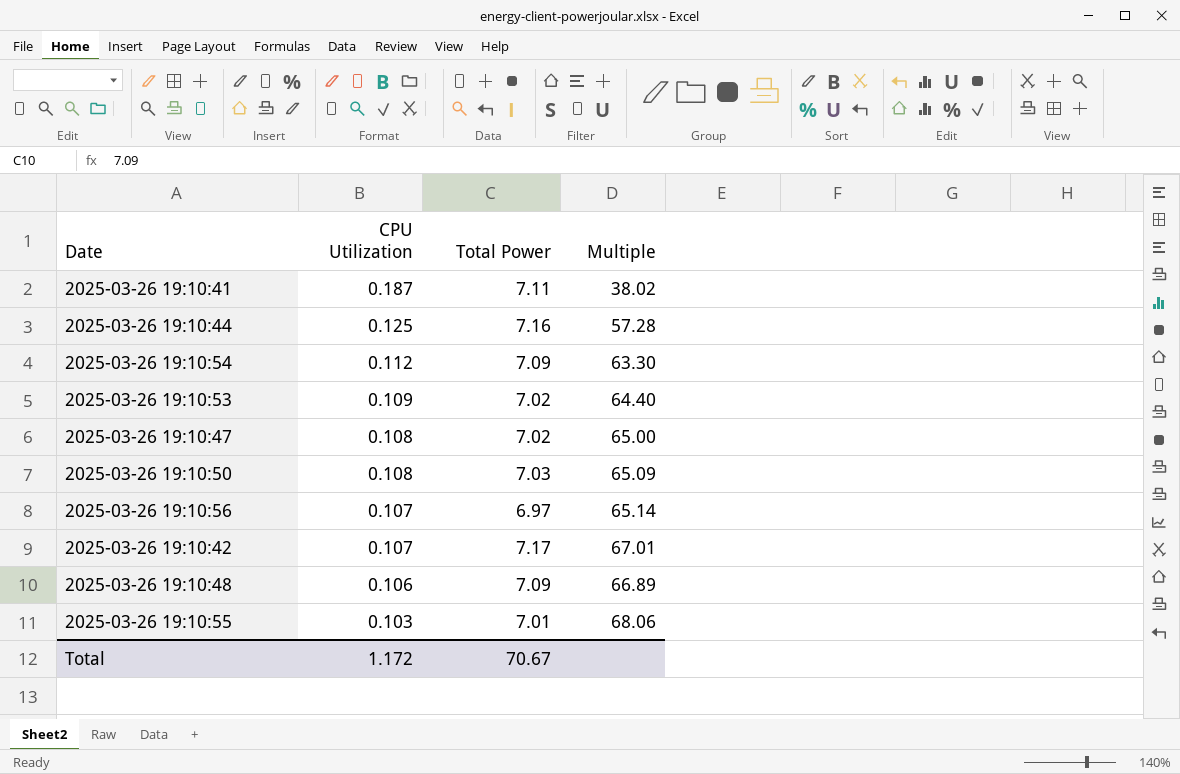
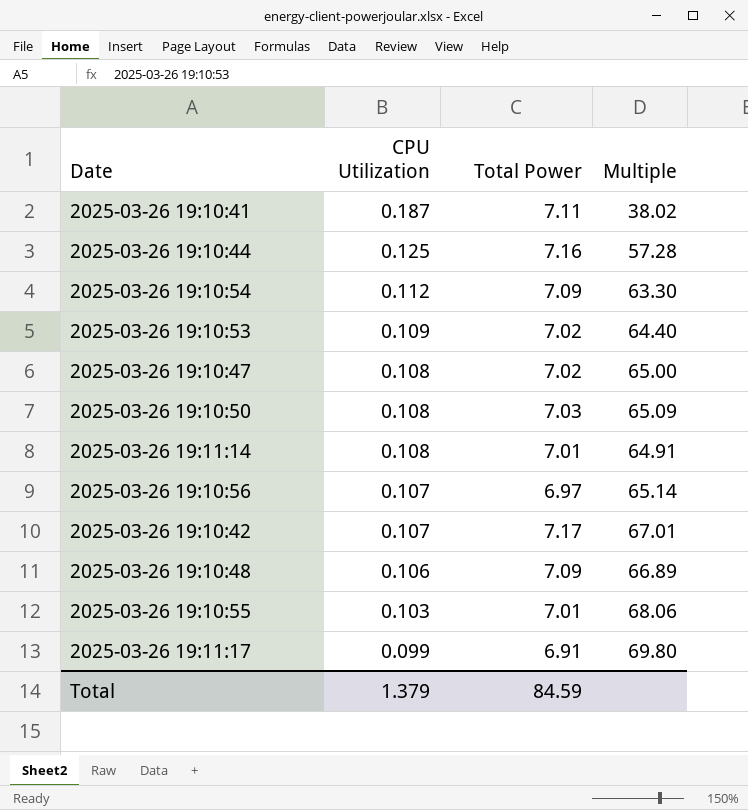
row 2025-03-26 19:11:14: none -> 0.108 | 7.01 | 64.91
row 2025-03-26 19:11:17: none -> 0.099 | 6.91 | 69.80
Total | CPU Utilization: 1.172 -> 1.379
Total | Total Power: 70.67 -> 84.59

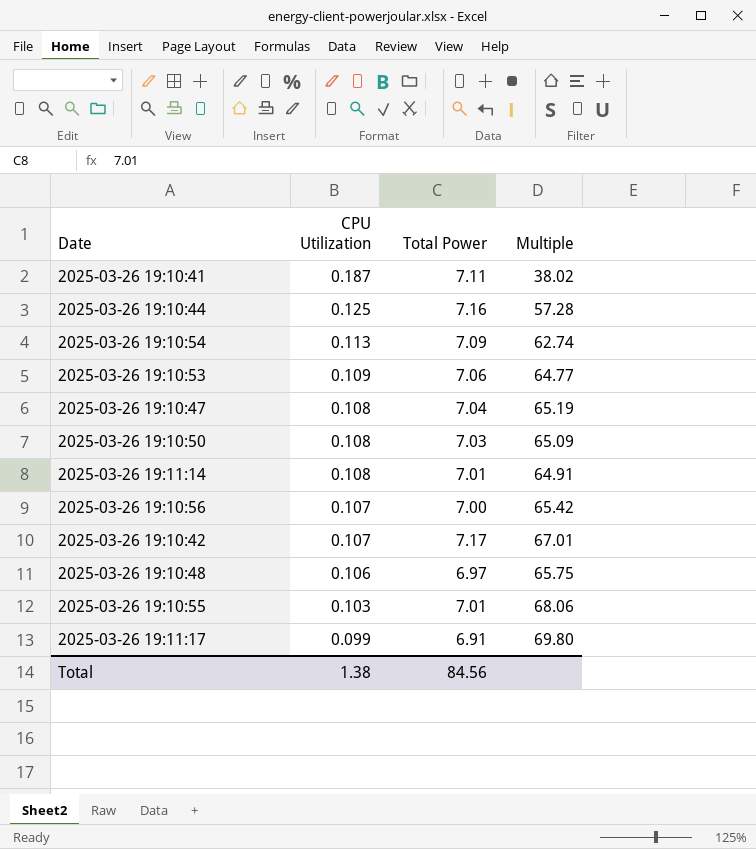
2025-03-26 19:10:54 | CPU Utilization: 0.112 -> 0.113
2025-03-26 19:10:54 | Multiple: 63.30 -> 62.74
2025-03-26 19:10:53 | Total Power: 7.02 -> 7.06
2025-03-26 19:10:53 | Multiple: 64.40 -> 64.77
2025-03-26 19:10:47 | Total Power: 7.02 -> 7.04
2025-03-26 19:10:47 | Multiple: 65.00 -> 65.19
2025-03-26 19:10:56 | Total Power: 6.97 -> 7.00
2025-03-26 19:10:56 | Multiple: 65.14 -> 65.42
2025-03-26 19:10:48 | Total Power: 7.09 -> 6.97
2025-03-26 19:10:48 | Multiple: 66.89 -> 65.75
Total | CPU Utilization: 1.379 -> 1.38
Total | Total Power: 84.59 -> 84.56

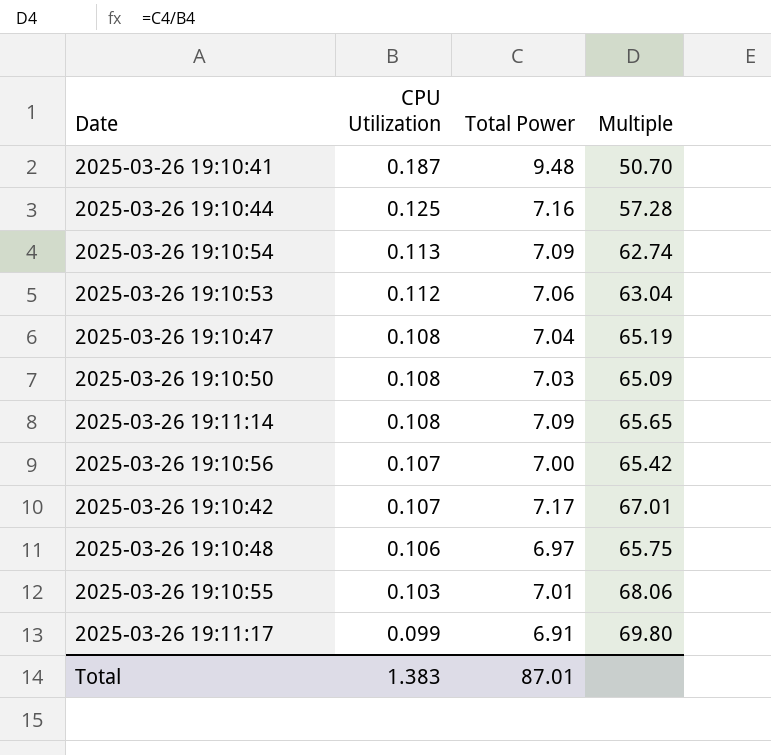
2025-03-26 19:10:41 | Total Power: 7.11 -> 9.48
2025-03-26 19:10:41 | Multiple: 38.02 -> 50.70
2025-03-26 19:10:53 | CPU Utilization: 0.109 -> 0.112
2025-03-26 19:10:53 | Multiple: 64.77 -> 63.04
2025-03-26 19:11:14 | Total Power: 7.01 -> 7.09
2025-03-26 19:11:14 | Multiple: 64.91 -> 65.65
Total | CPU Utilization: 1.38 -> 1.383
Total | Total Power: 84.56 -> 87.01

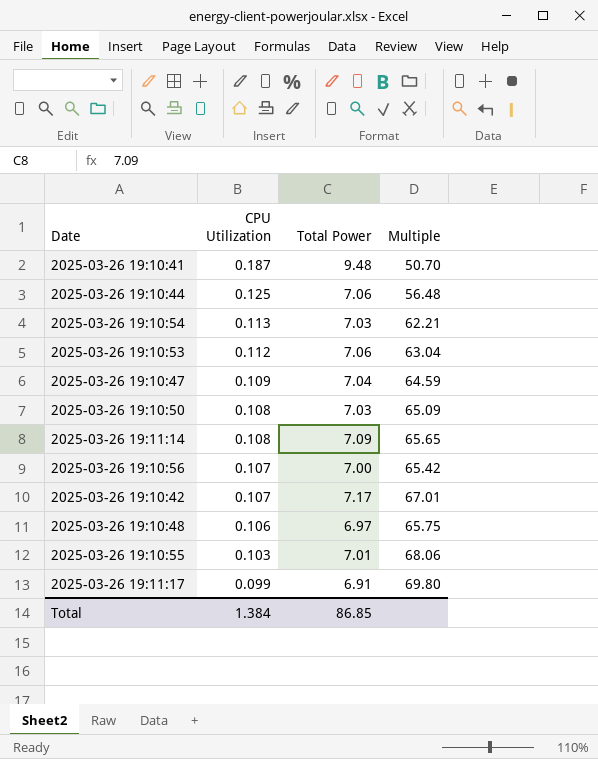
2025-03-26 19:10:44 | Total Power: 7.16 -> 7.06
2025-03-26 19:10:44 | Multiple: 57.28 -> 56.48
2025-03-26 19:10:54 | Total Power: 7.09 -> 7.03
2025-03-26 19:10:54 | Multiple: 62.74 -> 62.21
2025-03-26 19:10:47 | CPU Utilization: 0.108 -> 0.109
2025-03-26 19:10:47 | Multiple: 65.19 -> 64.59
Total | CPU Utilization: 1.383 -> 1.384
Total | Total Power: 87.01 -> 86.85

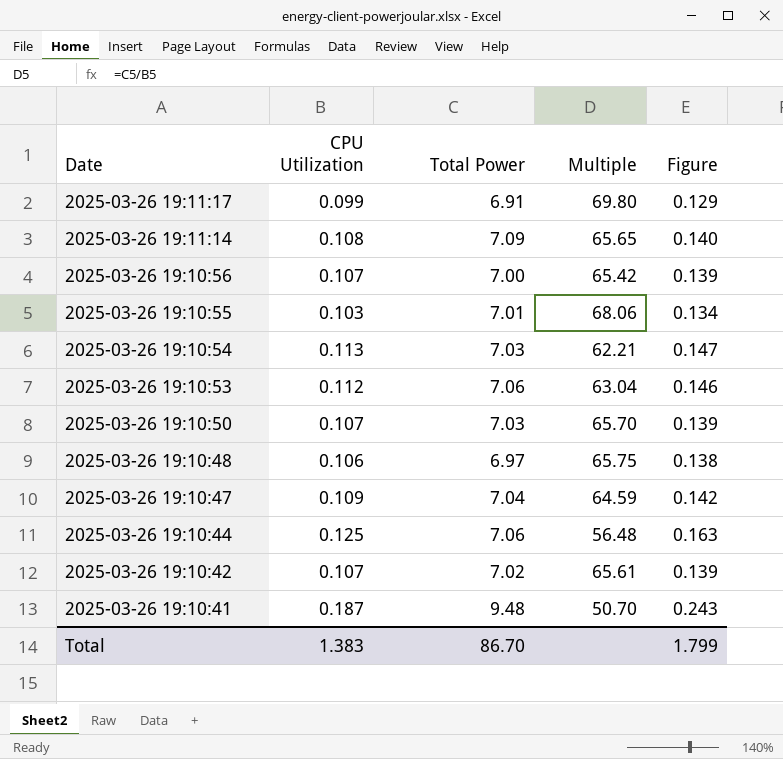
row order: CPU Utilization descending -> Date descending
column Figure | formula: none -> [CPU Utilization] * 1.3
2025-03-26 19:10:50 | CPU Utilization: 0.108 -> 0.107
2025-03-26 19:10:50 | Multiple: 65.09 -> 65.70
2025-03-26 19:10:42 | Total Power: 7.17 -> 7.02
2025-03-26 19:10:42 | Multiple: 67.01 -> 65.61
Total | CPU Utilization: 1.384 -> 1.383
Total | Total Power: 86.85 -> 86.70

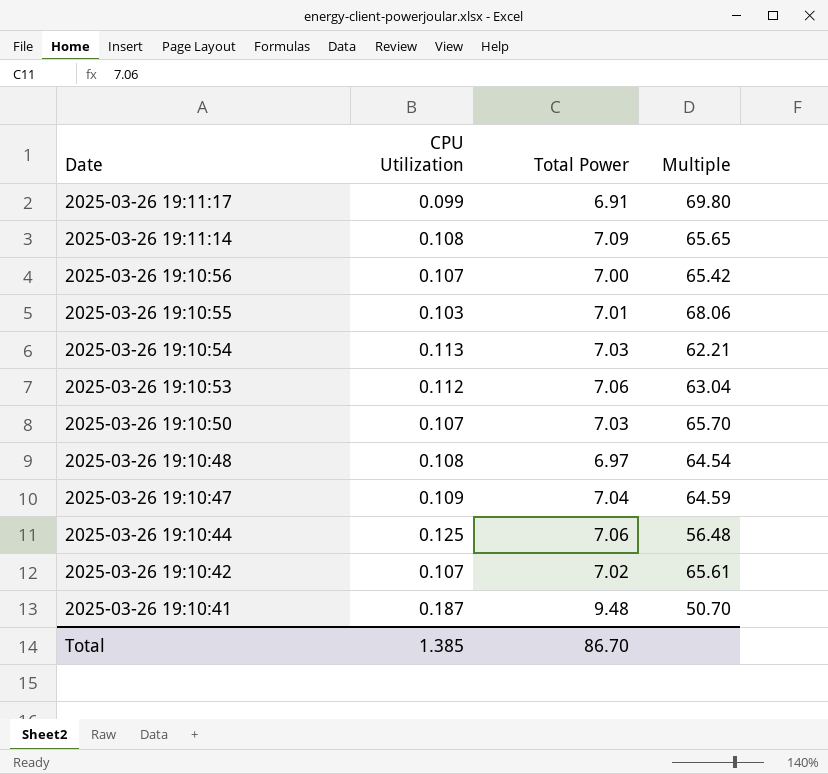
column Figure | formula: [CPU Utilization] * 1.3 -> none
2025-03-26 19:10:48 | CPU Utilization: 0.106 -> 0.108
2025-03-26 19:10:48 | Multiple: 65.75 -> 64.54
Total | CPU Utilization: 1.383 -> 1.385

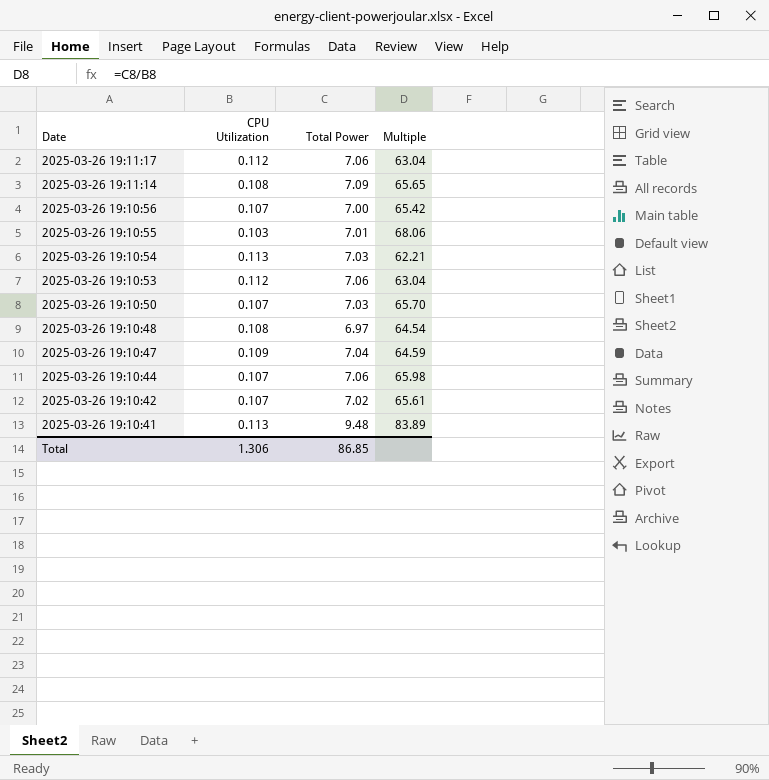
2025-03-26 19:11:17 | CPU Utilization: 0.099 -> 0.112
2025-03-26 19:11:17 | Total Power: 6.91 -> 7.06
2025-03-26 19:11:17 | Multiple: 69.80 -> 63.04
2025-03-26 19:10:44 | CPU Utilization: 0.125 -> 0.107
2025-03-26 19:10:44 | Multiple: 56.48 -> 65.98
2025-03-26 19:10:41 | CPU Utilization: 0.187 -> 0.113
2025-03-26 19:10:41 | Multiple: 50.70 -> 83.89
Total | CPU Utilization: 1.385 -> 1.306
Total | Total Power: 86.70 -> 86.85

